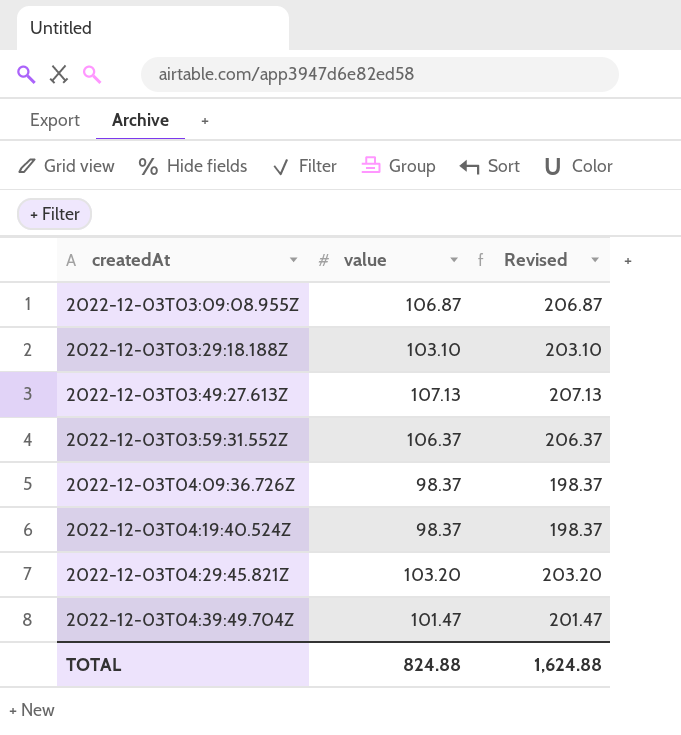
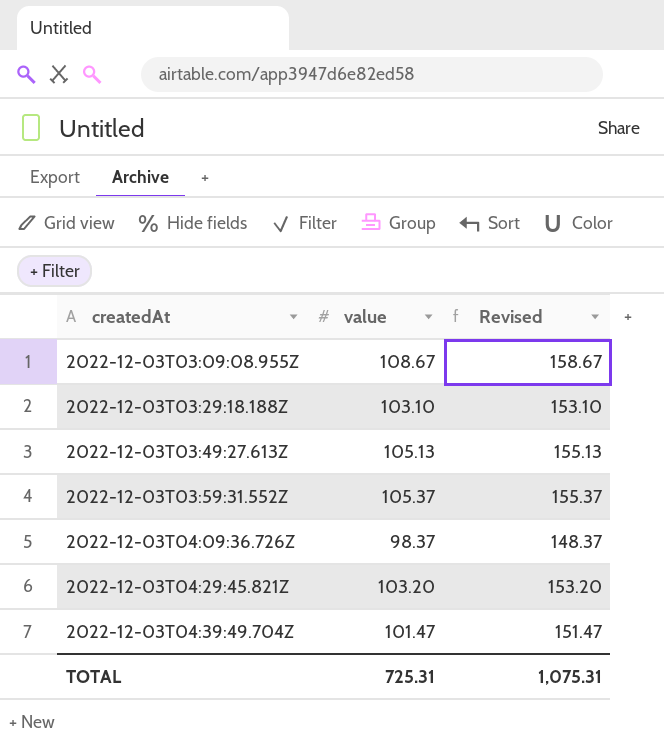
column Revised | formula: [value] + 100 -> [value] + 50
row 2022-12-03T04:19:40.524Z: 98.37 | 198.37 -> none
2022-12-03T03:09:08.955Z | value: 106.87 -> 108.67
2022-12-03T03:49:27.613Z | value: 107.13 -> 105.13
2022-12-03T03:59:31.552Z | value: 106.37 -> 105.37
TOTAL | value: 824.88 -> 725.31
TOTAL | Revised: 1,624.88 -> 1,075.31

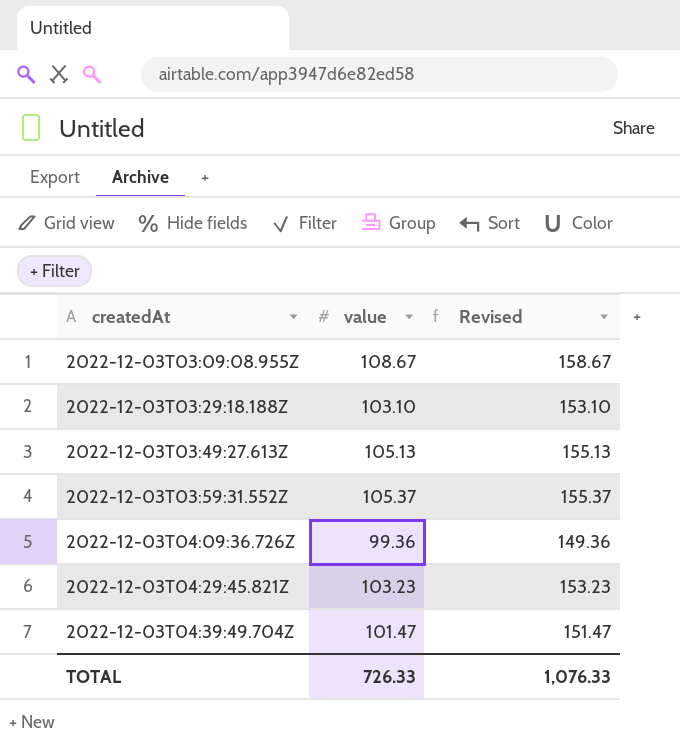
2022-12-03T04:09:36.726Z | value: 98.37 -> 99.36
2022-12-03T04:09:36.726Z | Revised: 148.37 -> 149.36
2022-12-03T04:29:45.821Z | value: 103.20 -> 103.23
2022-12-03T04:29:45.821Z | Revised: 153.20 -> 153.23
TOTAL | value: 725.31 -> 726.33
TOTAL | Revised: 1,075.31 -> 1,076.33

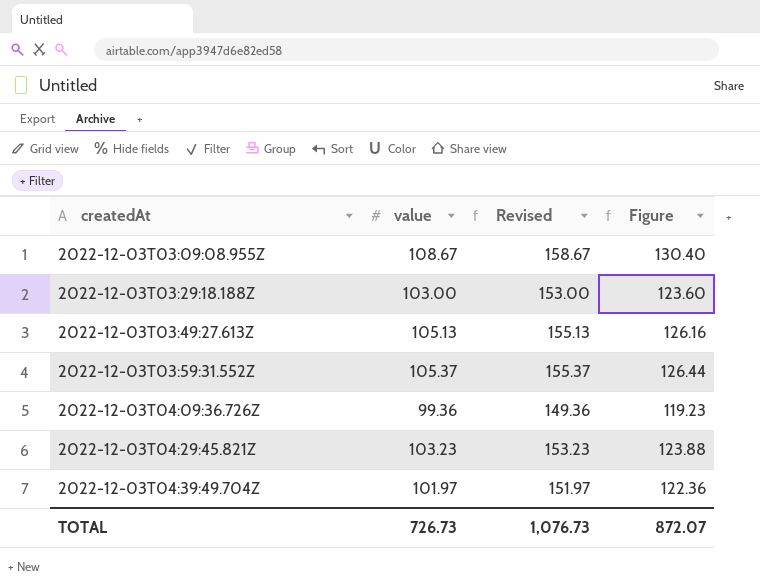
column Figure | formula: none -> [value] * 1.2
2022-12-03T03:29:18.188Z | value: 103.10 -> 103.00
2022-12-03T03:29:18.188Z | Revised: 153.10 -> 153.00
2022-12-03T04:39:49.704Z | value: 101.47 -> 101.97
2022-12-03T04:39:49.704Z | Revised: 151.47 -> 151.97
TOTAL | value: 726.33 -> 726.73
TOTAL | Revised: 1,076.33 -> 1,076.73

